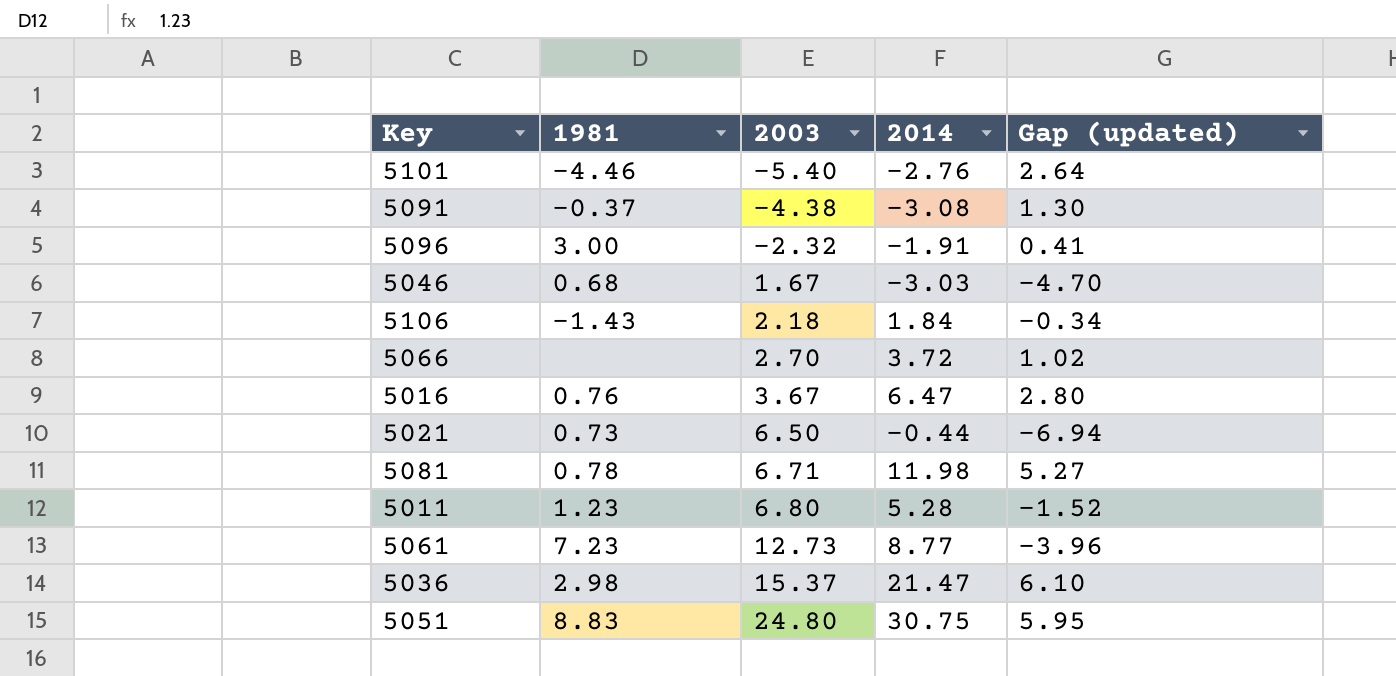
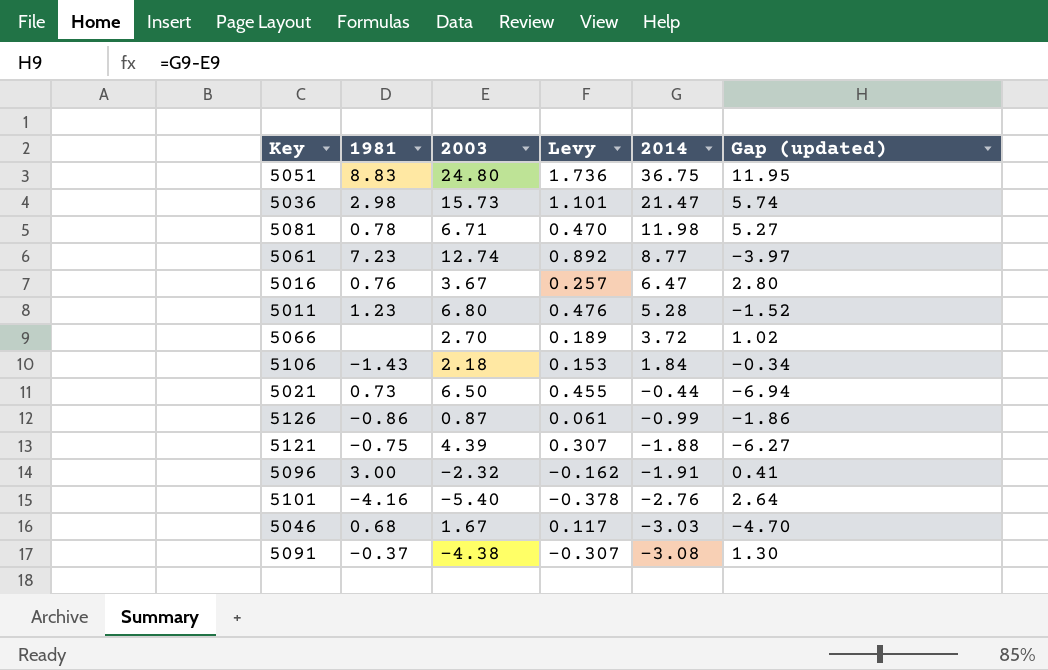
row order: 2003 ascending -> 2014 descending
column Levy | formula: none -> [2003] * 0.07
5051 | 2014: 30.75 -> 36.75
5051 | Gap (updated): 5.95 -> 11.95
5036 | 2003: 15.37 -> 15.73
5036 | Gap (updated): 6.10 -> 5.74
5061 | 2003: 12.73 -> 12.74
5061 | Gap (updated): -3.96 -> -3.97
row 5126: none -> -0.86 | 0.87 | 0.061 | -0.99 | -1.86
row 5121: none -> -0.75 | 4.39 | 0.307 | -1.88 | -6.27
5101 | 1981: -4.46 -> -4.16

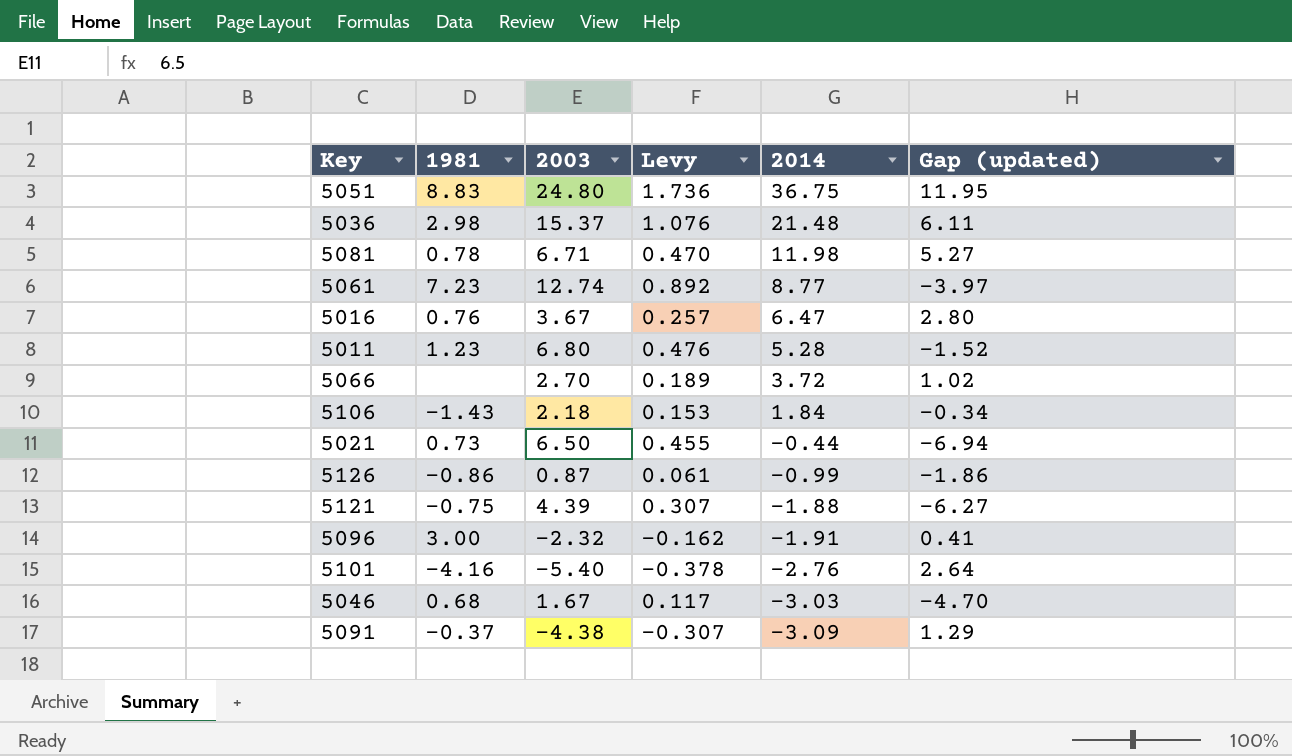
5036 | 2003: 15.73 -> 15.37
5036 | Levy: 1.101 -> 1.076
5036 | 2014: 21.47 -> 21.48
5036 | Gap (updated): 5.74 -> 6.11
5091 | 2014: -3.08 -> -3.09
5091 | Gap (updated): 1.30 -> 1.29

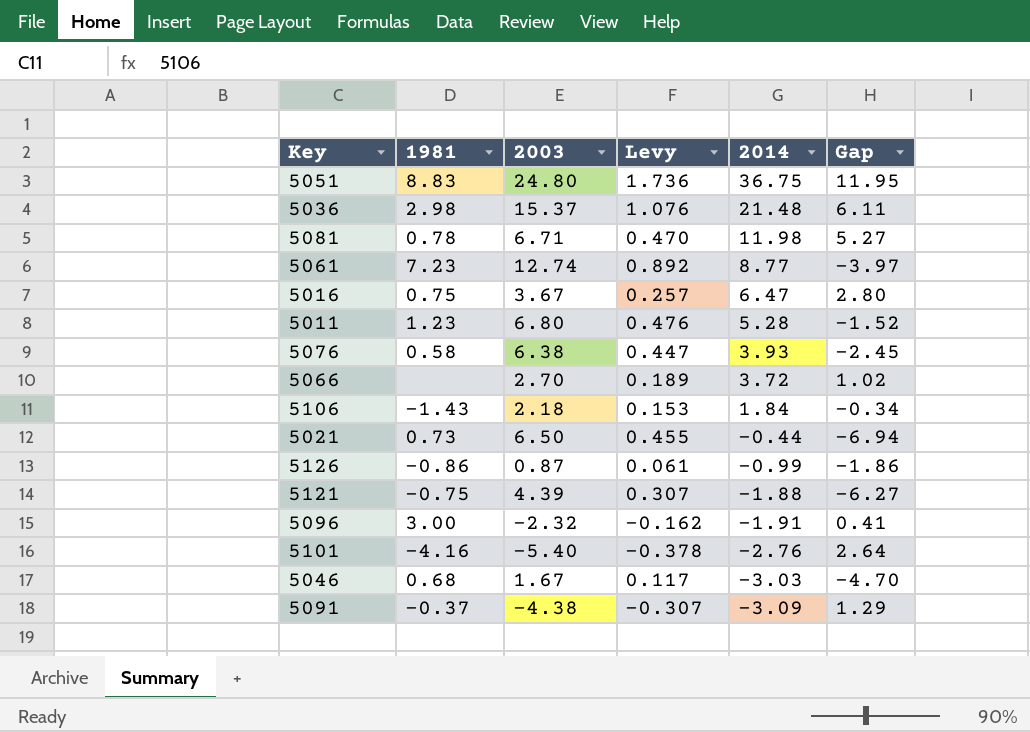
column name: Gap (updated) -> Gap
5016 | 1981: 0.76 -> 0.75
row 5076: none -> 0.58 | 6.38 | 0.447 | 3.93 | -2.45

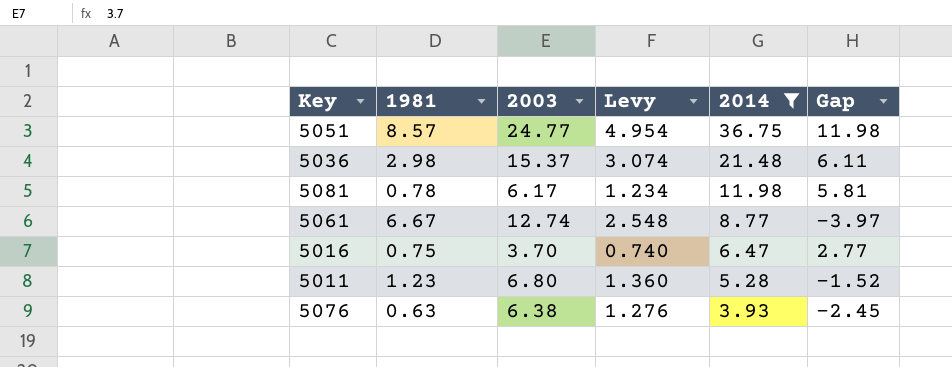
filter: none -> 2014 >= 3.93
column Levy | formula: [2003] * 0.07 -> [2003] * 0.2
5051 | 1981: 8.83 -> 8.57
5051 | 2003: 24.80 -> 24.77
5051 | Gap: 11.95 -> 11.98
5081 | 2003: 6.71 -> 6.17
5081 | Gap: 5.27 -> 5.81
5061 | 1981: 7.23 -> 6.67
5016 | 2003: 3.67 -> 3.70
5016 | Gap: 2.80 -> 2.77
5076 | 1981: 0.58 -> 0.63

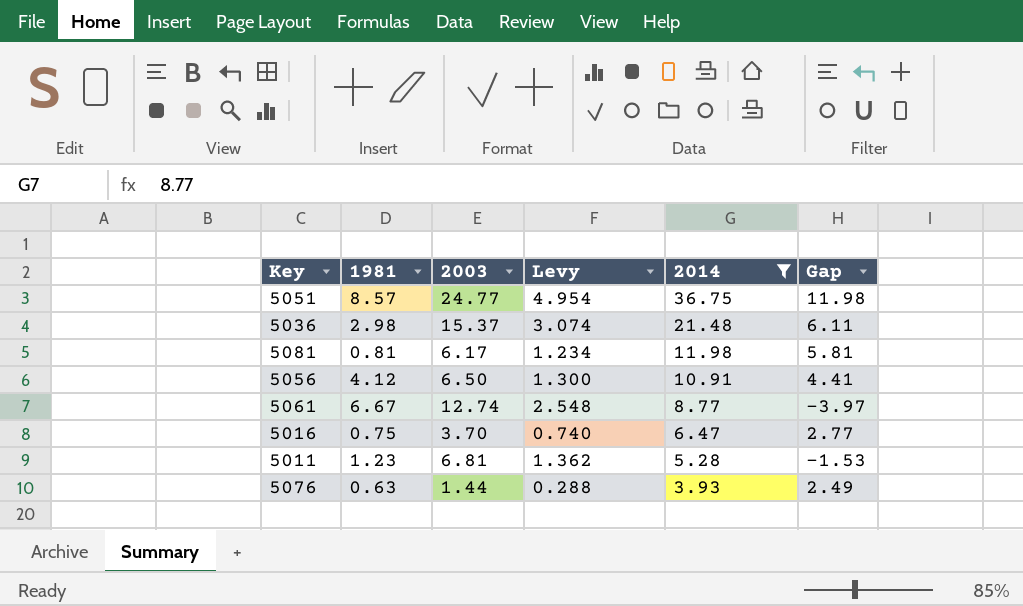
5081 | 1981: 0.78 -> 0.81
row 5056: none -> 4.12 | 6.50 | 1.300 | 10.91 | 4.41
5011 | 2003: 6.80 -> 6.81
5011 | Levy: 1.360 -> 1.362
5011 | Gap: -1.52 -> -1.53
5076 | 2003: 6.38 -> 1.44
5076 | Levy: 1.276 -> 0.288
5076 | Gap: -2.45 -> 2.49

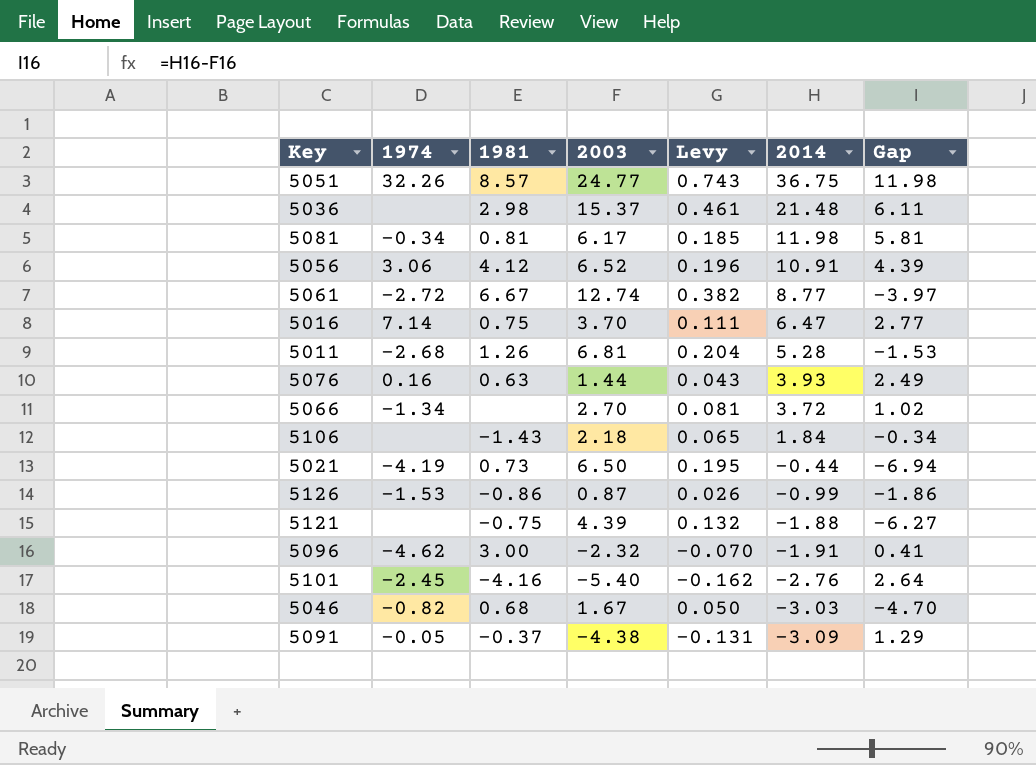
filter: 2014 >= 3.93 -> none
column 1974 | position: none -> 2
column Levy | formula: [2003] * 0.2 -> [2003] * 0.03
5056 | 2003: 6.50 -> 6.52
5056 | Gap: 4.41 -> 4.39
5011 | 1981: 1.23 -> 1.26

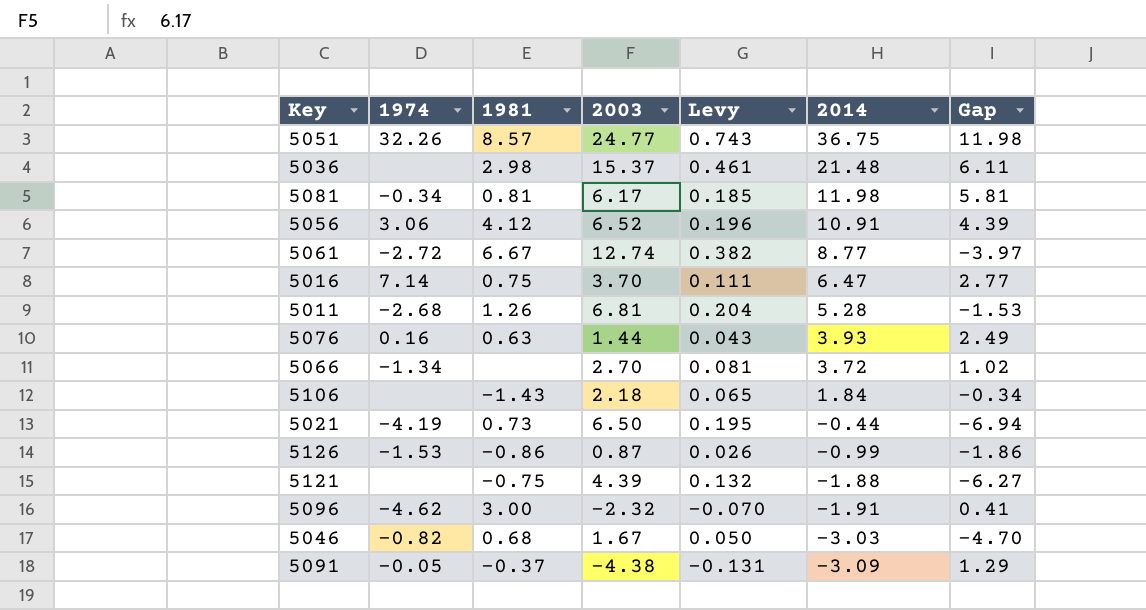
row 5101: -2.45 | -4.16 | -5.40 | -0.162 | -2.76 | 2.64 -> none

